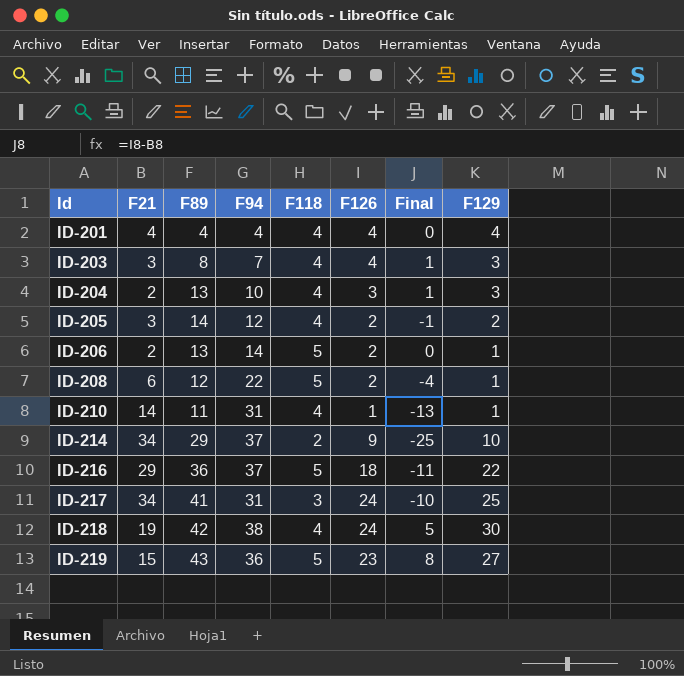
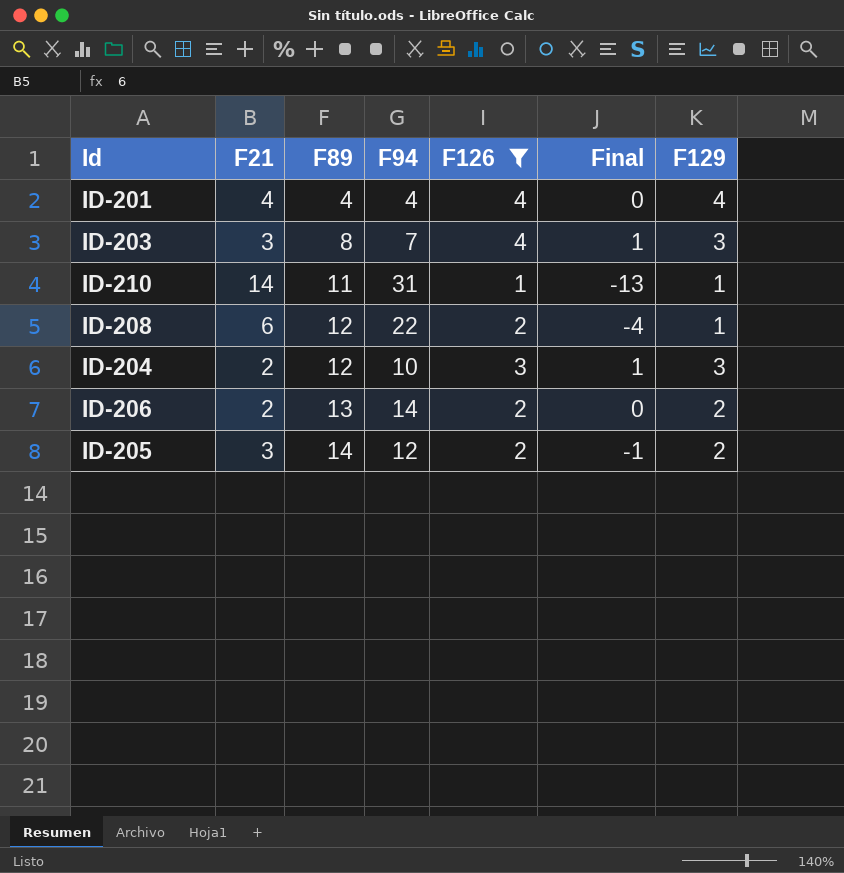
filter: none -> F126 <= 4
row order: Id ascending -> F89 ascending
column F118 | position: 5 -> none
ID-204 | F89: 13 -> 12
ID-206 | F129: 1 -> 2

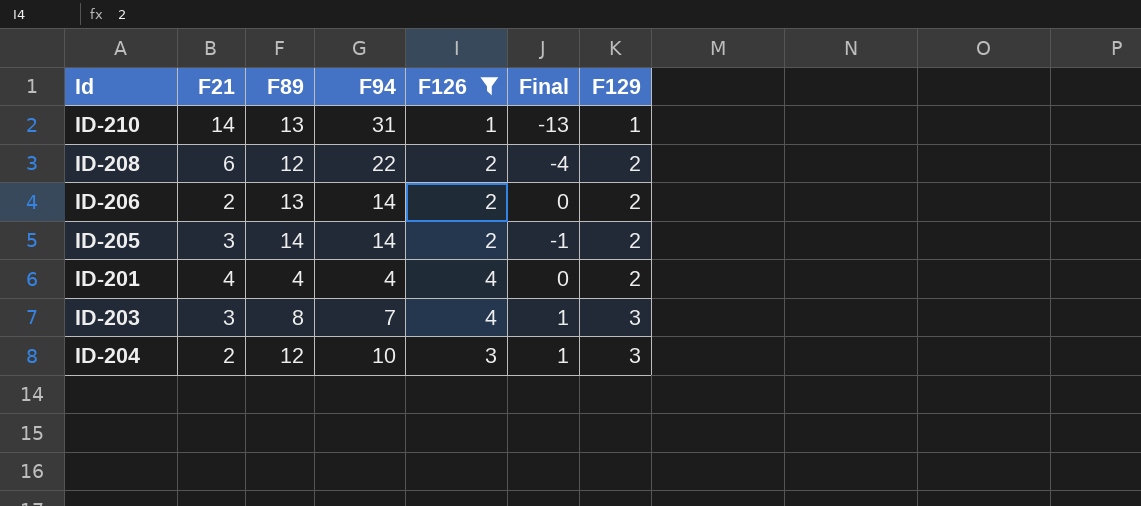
row order: F89 ascending -> F129 ascending
ID-210 | F89: 11 -> 13
ID-208 | F129: 1 -> 2
ID-205 | F94: 12 -> 14
ID-201 | F129: 4 -> 2

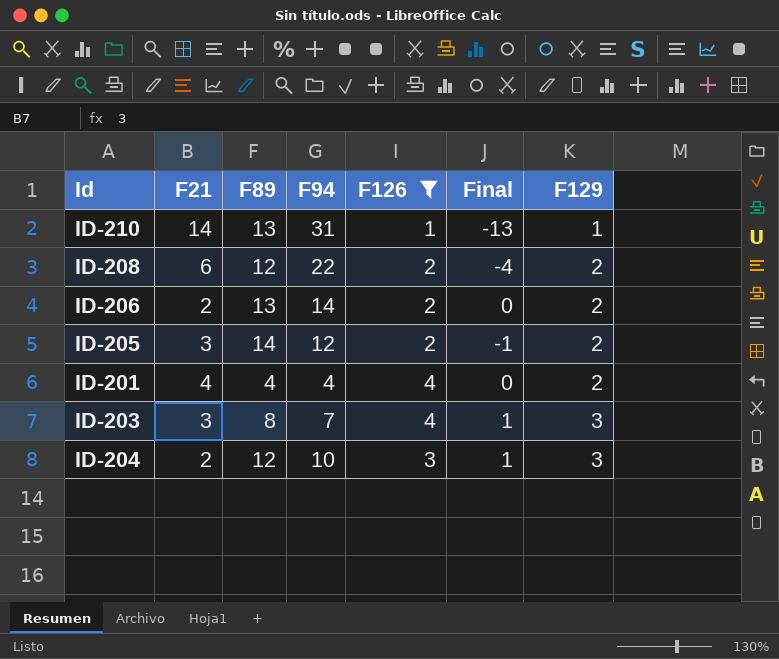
ID-205 | F94: 14 -> 12

